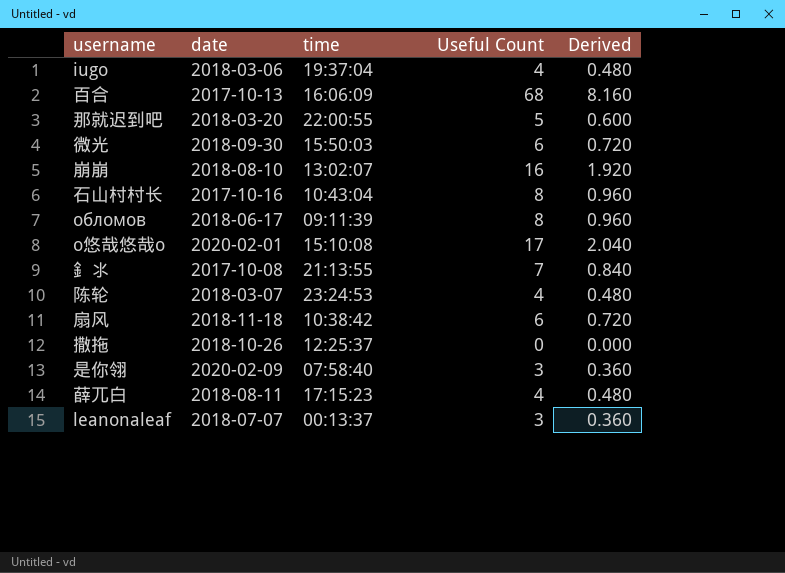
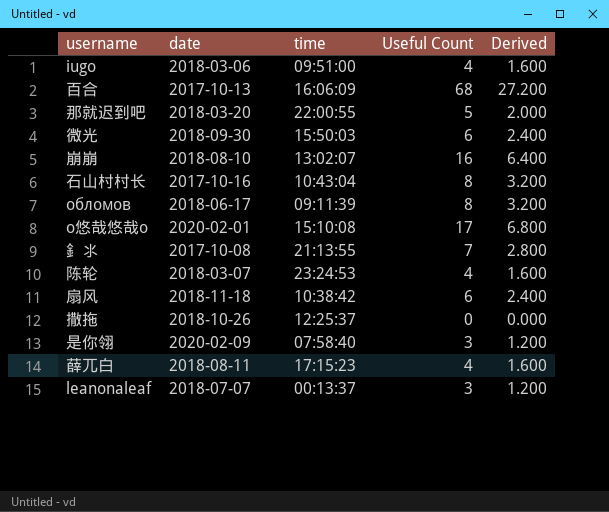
column Derived | formula: [Useful Count] * 0.12 -> [Useful Count] * 0.4
iugo | time: 19:37:04 -> 09:51:00

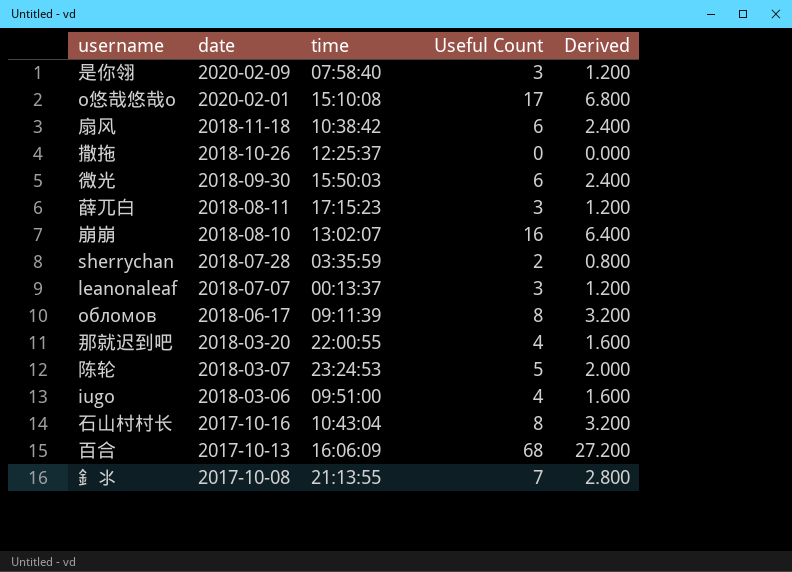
row order: none -> date descending
薛兀白 | Useful Count: 4 -> 3
薛兀白 | Derived: 1.600 -> 1.200
row sherrychan: none -> 2018-07-28 | 03:35:59 | 2 | 0.800
那就迟到吧 | Useful Count: 5 -> 4
那就迟到吧 | Derived: 2.000 -> 1.600
陈轮 | Useful Count: 4 -> 5
陈轮 | Derived: 1.600 -> 2.000

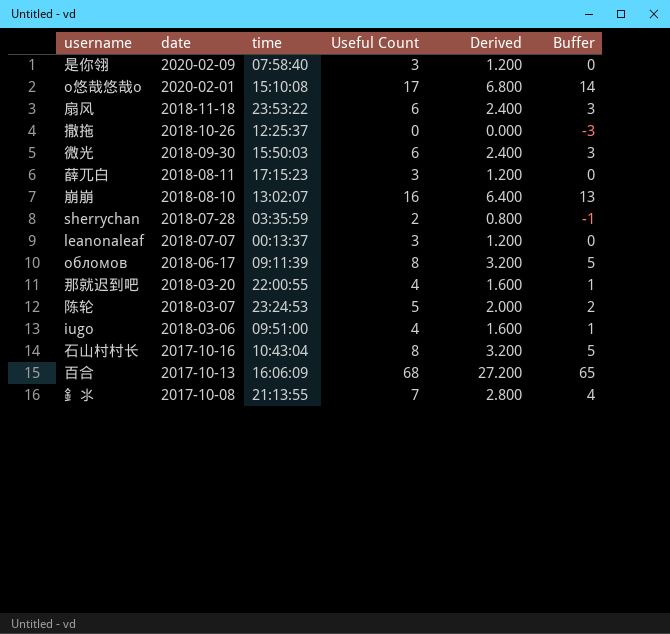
column Buffer | formula: none -> [Useful Count] - 3
扇风 | time: 10:38:42 -> 23:53:22

